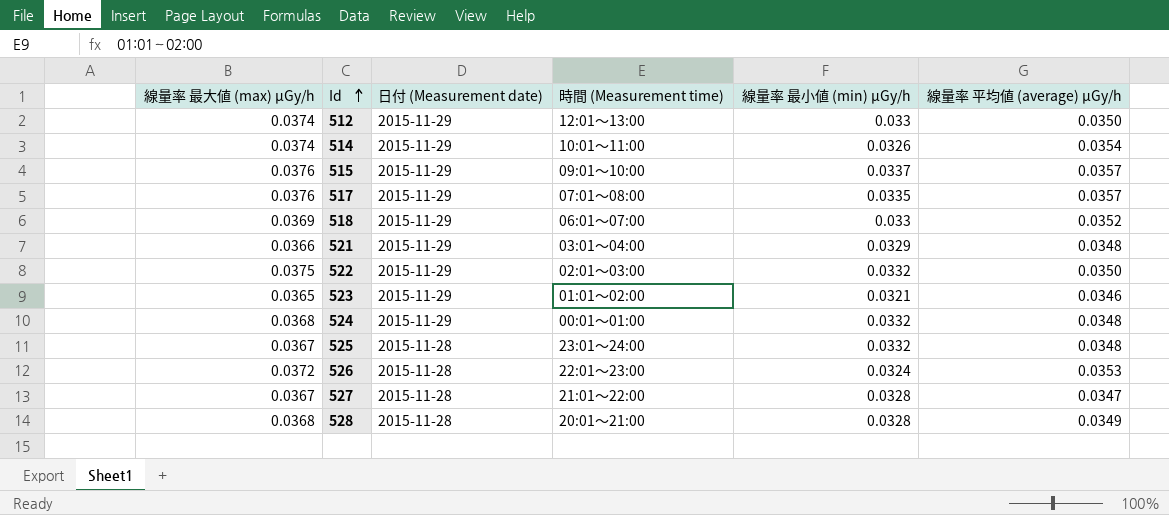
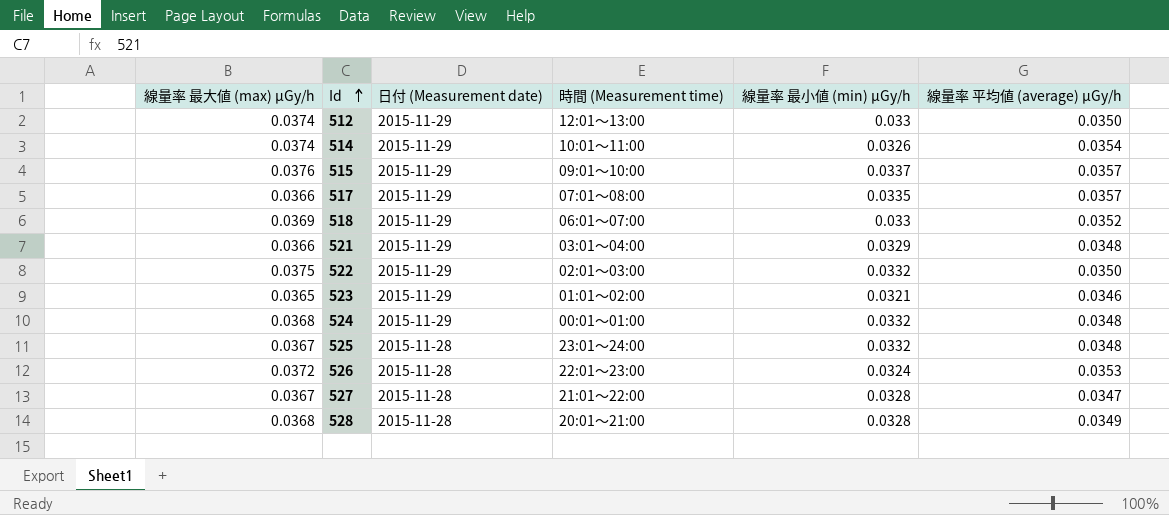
517 | 線量率 最大値 (max) μGy/h: 0.0376 -> 0.0366

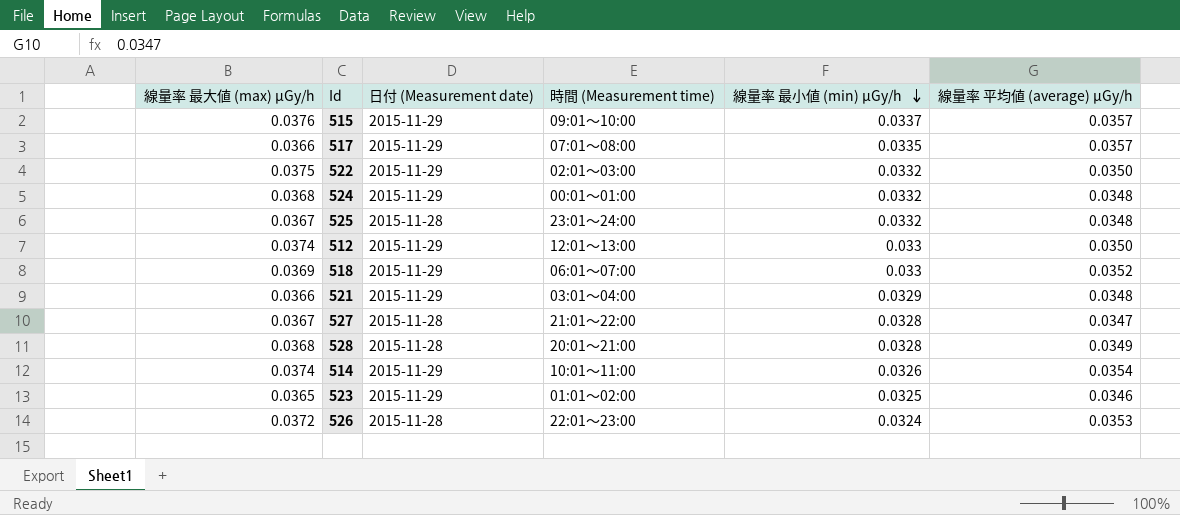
row order: Id ascending -> 線量率 最小値 (min) μGy/h descending
523 | 線量率 最小値 (min) μGy/h: 0.0321 -> 0.0325

